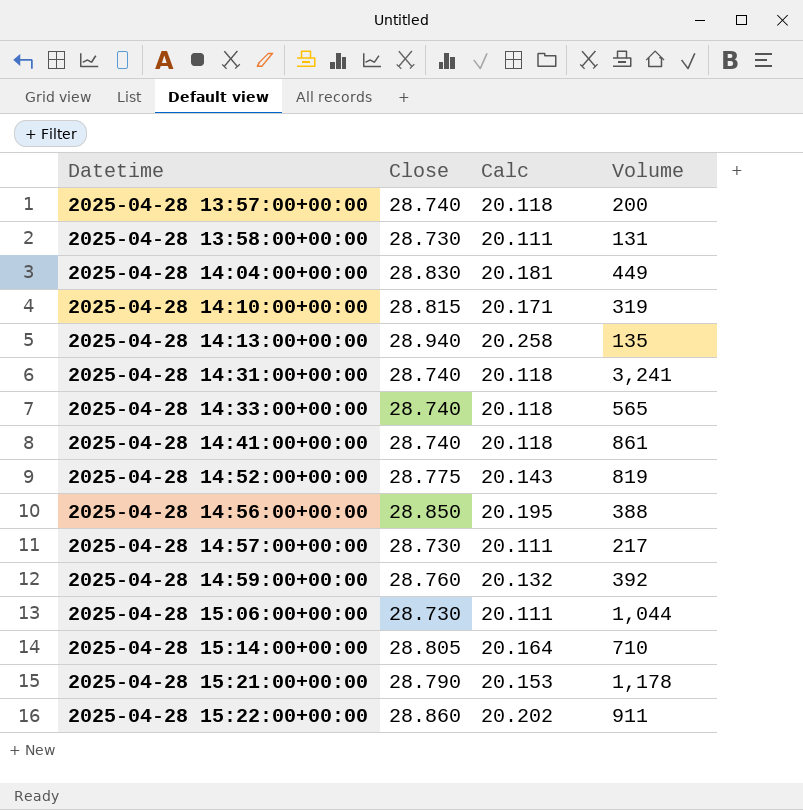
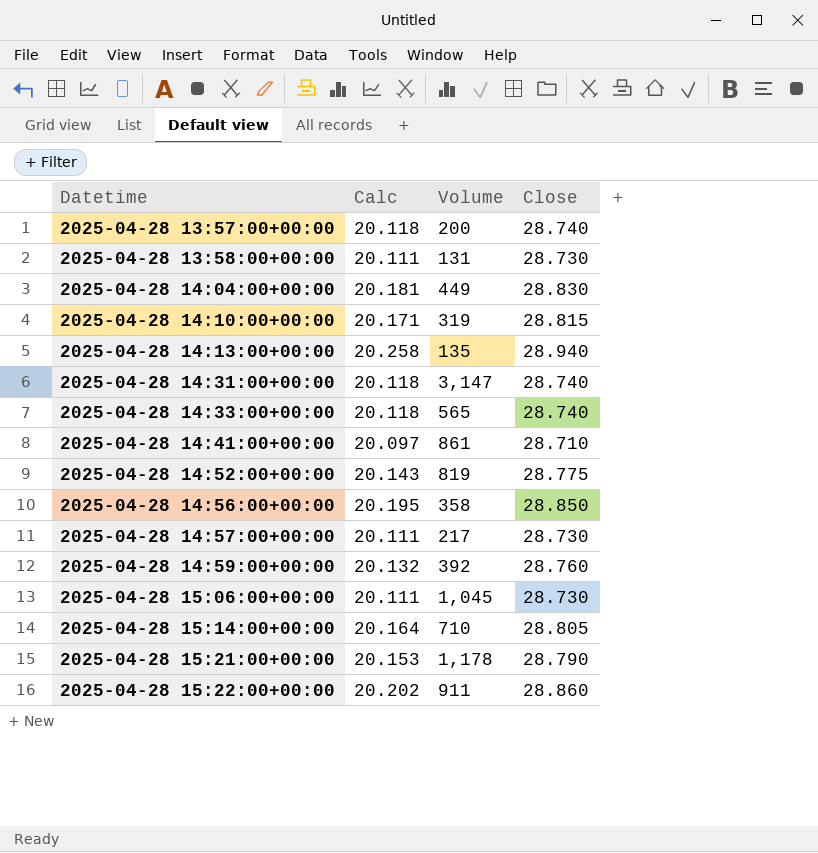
column Close | position: 2 -> 4
2025-04-28 14:31:00+00:00 | Volume: 3,241 -> 3,147
2025-04-28 14:41:00+00:00 | Calc: 20.118 -> 20.097
2025-04-28 14:41:00+00:00 | Close: 28.740 -> 28.710
2025-04-28 14:56:00+00:00 | Volume: 388 -> 358
2025-04-28 15:06:00+00:00 | Volume: 1,044 -> 1,045

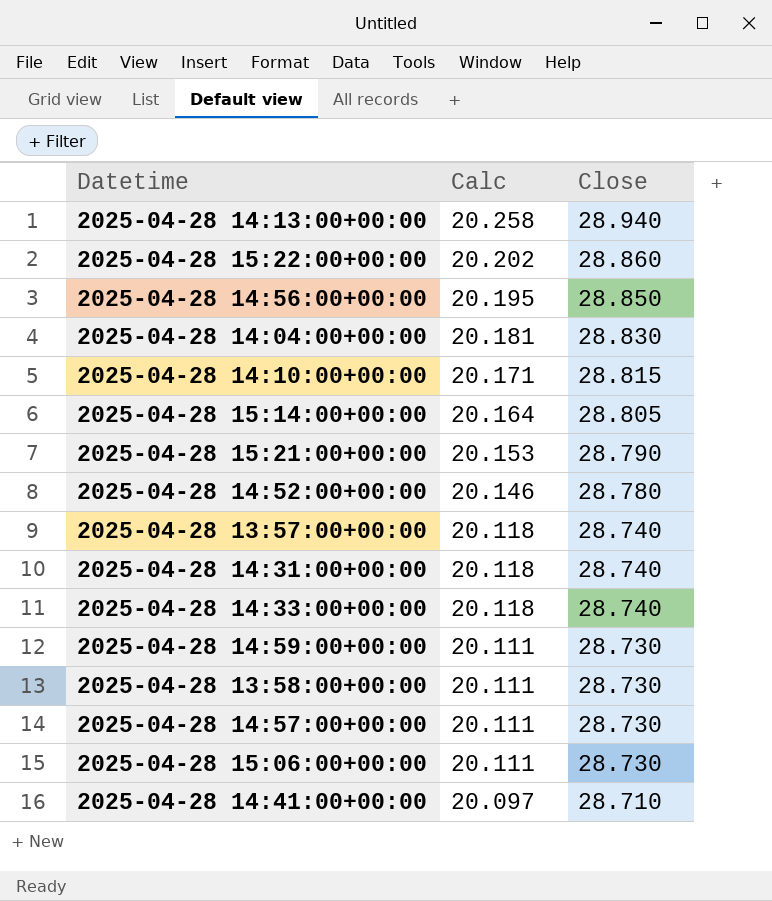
row order: Datetime ascending -> Calc descending
column Volume | position: 3 -> none
2025-04-28 14:52:00+00:00 | Calc: 20.143 -> 20.146
2025-04-28 14:52:00+00:00 | Close: 28.775 -> 28.780
2025-04-28 14:59:00+00:00 | Calc: 20.132 -> 20.111
2025-04-28 14:59:00+00:00 | Close: 28.760 -> 28.730

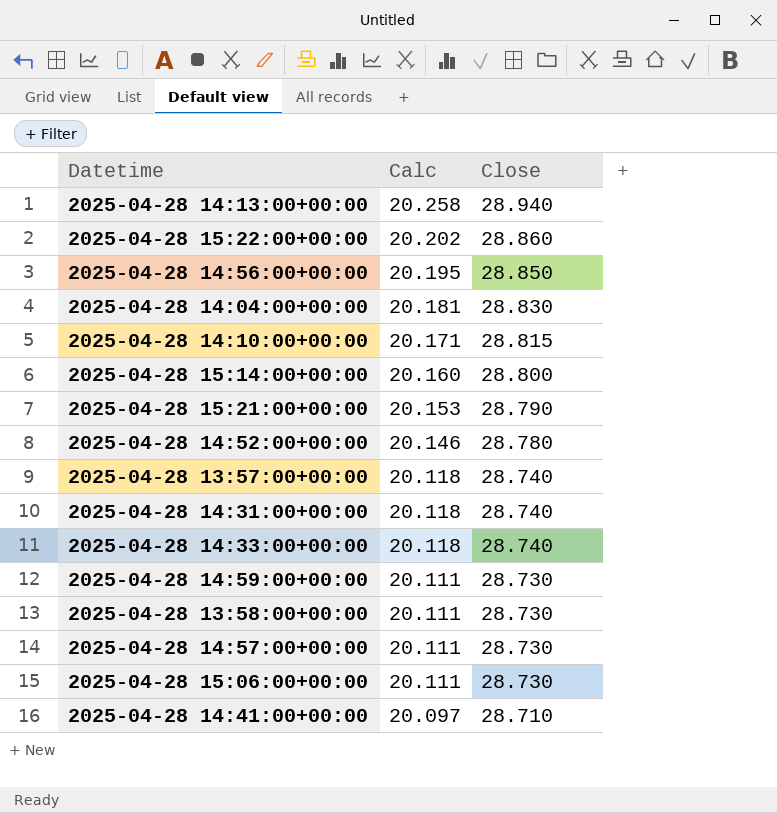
2025-04-28 15:14:00+00:00 | Calc: 20.164 -> 20.160
2025-04-28 15:14:00+00:00 | Close: 28.805 -> 28.800

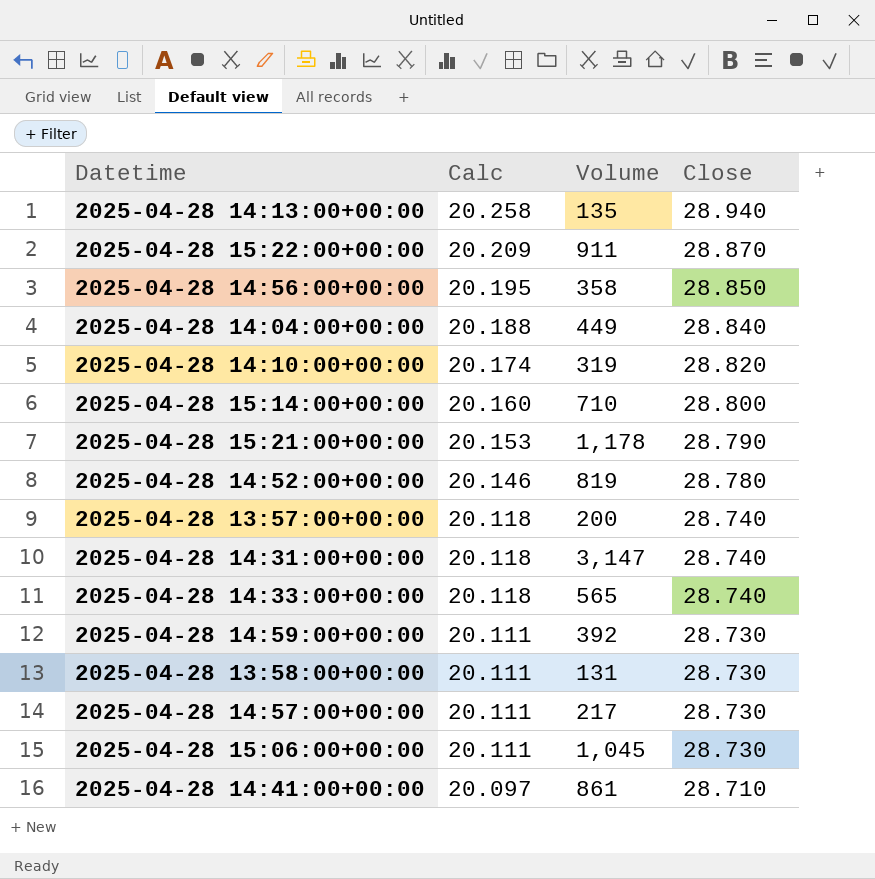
column Volume | position: none -> 3
2025-04-28 15:22:00+00:00 | Calc: 20.202 -> 20.209
2025-04-28 15:22:00+00:00 | Close: 28.860 -> 28.870
2025-04-28 14:04:00+00:00 | Calc: 20.181 -> 20.188
2025-04-28 14:04:00+00:00 | Close: 28.830 -> 28.840
2025-04-28 14:10:00+00:00 | Calc: 20.171 -> 20.174
2025-04-28 14:10:00+00:00 | Close: 28.815 -> 28.820

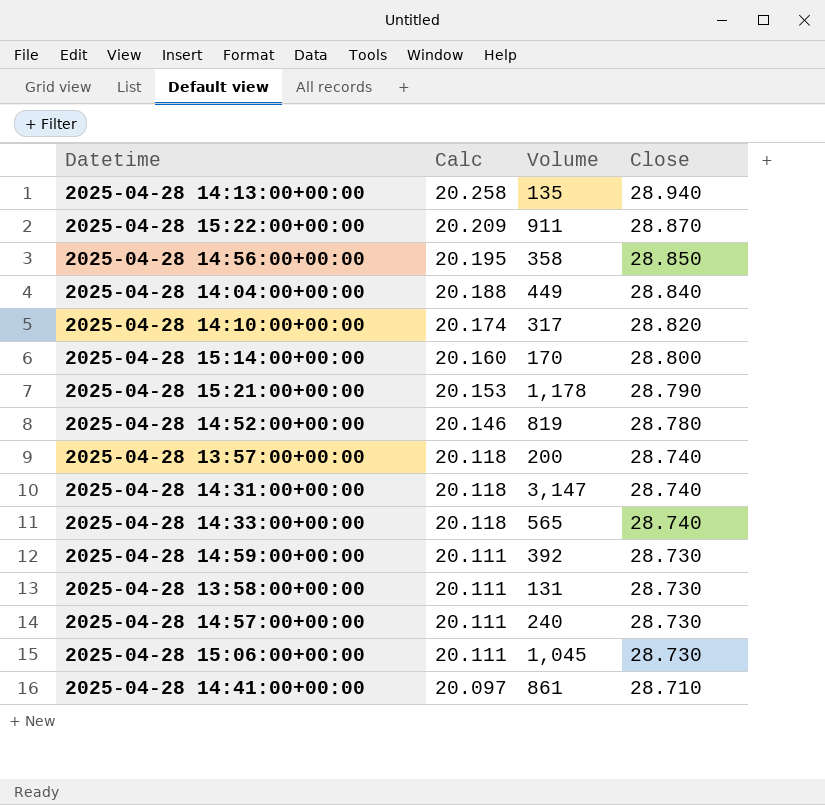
2025-04-28 14:10:00+00:00 | Volume: 319 -> 317
2025-04-28 15:14:00+00:00 | Volume: 710 -> 170
2025-04-28 14:57:00+00:00 | Volume: 217 -> 240

